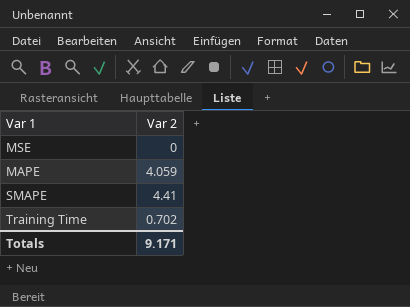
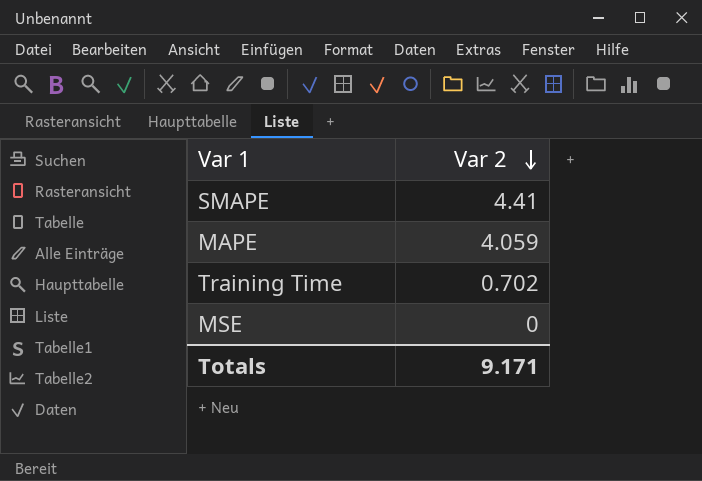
row order: none -> Var 2 descending

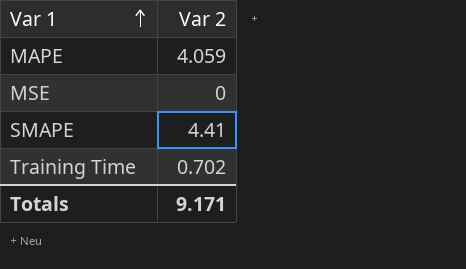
row order: Var 2 descending -> Var 1 ascending

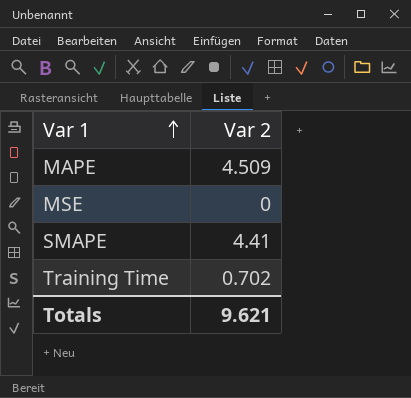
MAPE | Var 2: 4.059 -> 4.509
Totals | Var 2: 9.171 -> 9.621

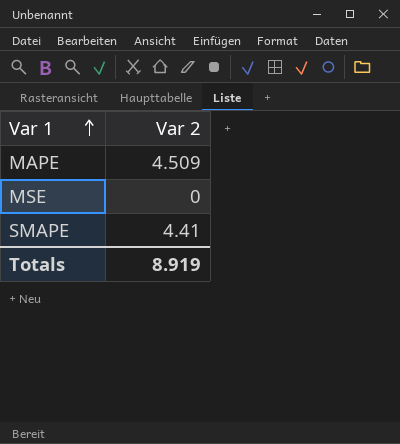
row Training Time: 0.702 -> none
Totals | Var 2: 9.621 -> 8.919

